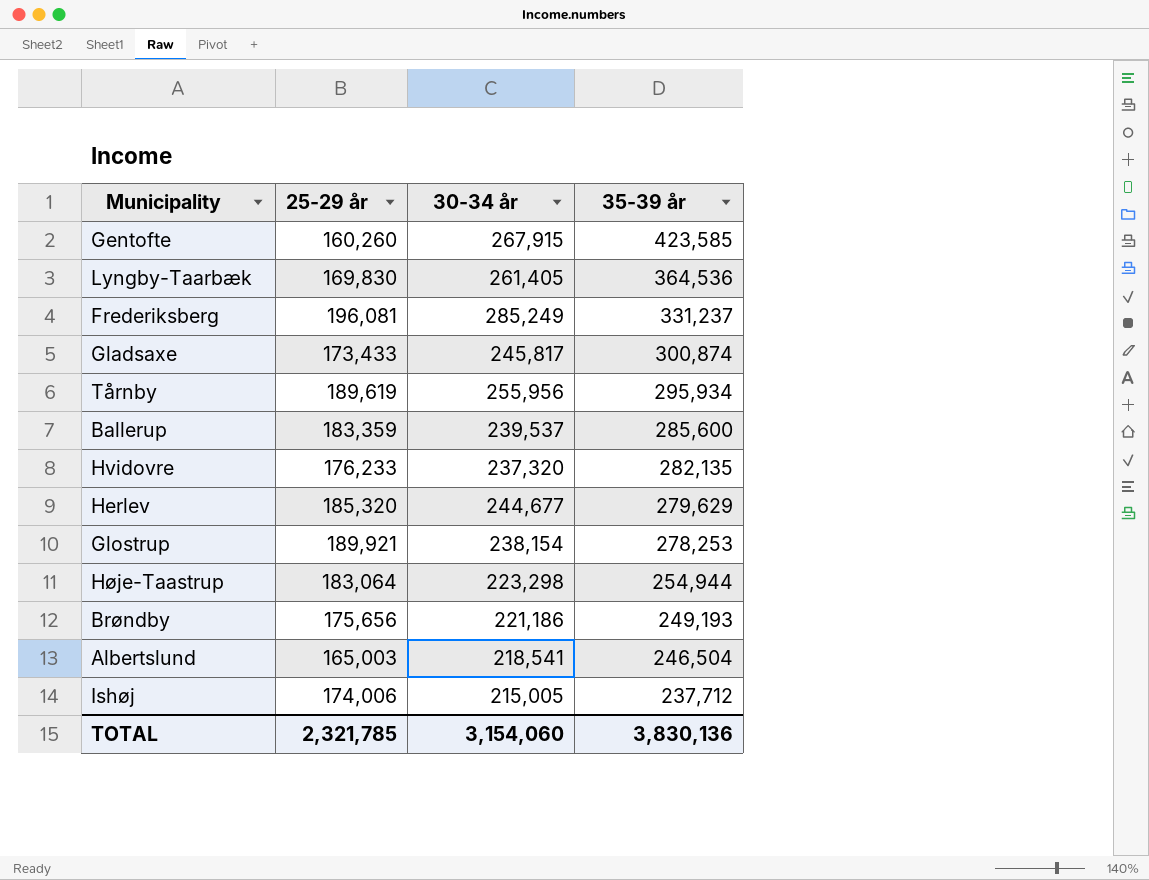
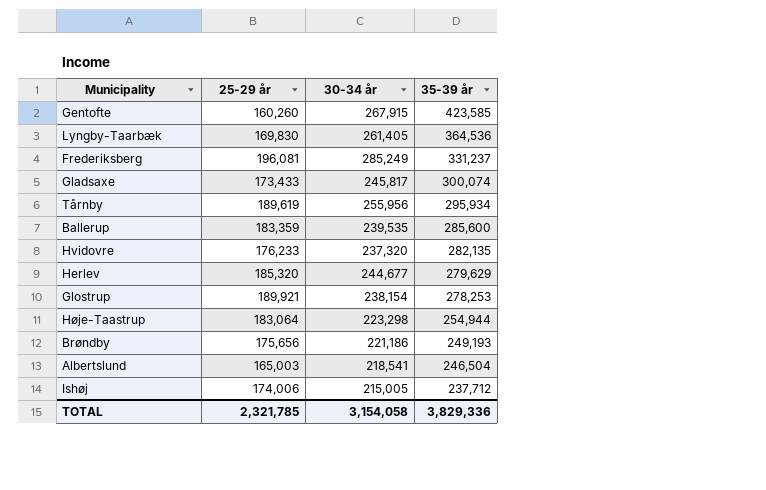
Gladsaxe | 35-39 år: 300,874 -> 300,074
Ballerup | 30-34 år: 239,537 -> 239,535
TOTAL | 30-34 år: 3,154,060 -> 3,154,058
TOTAL | 35-39 år: 3,830,136 -> 3,829,336

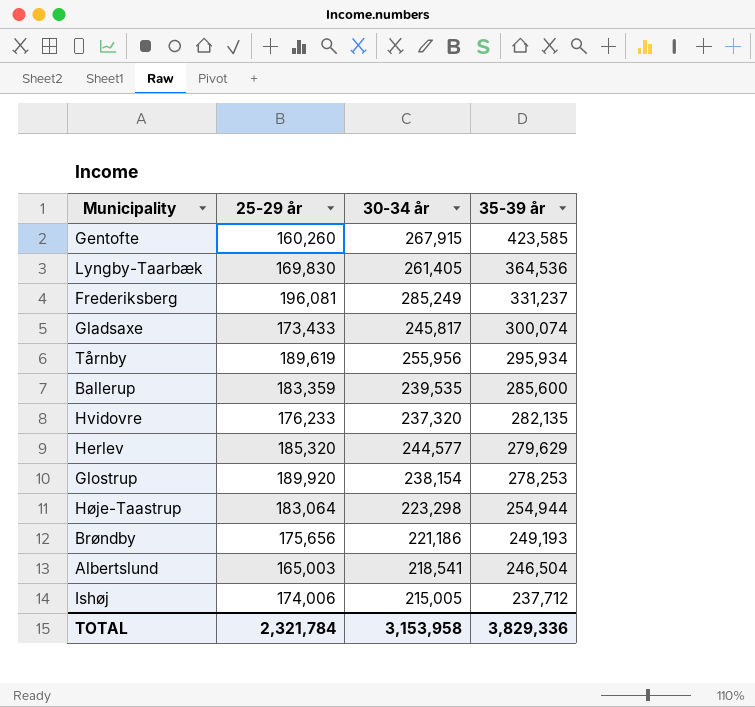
Herlev | 30-34 år: 244,677 -> 244,577
Glostrup | 25-29 år: 189,921 -> 189,920
TOTAL | 25-29 år: 2,321,785 -> 2,321,784
TOTAL | 30-34 år: 3,154,058 -> 3,153,958

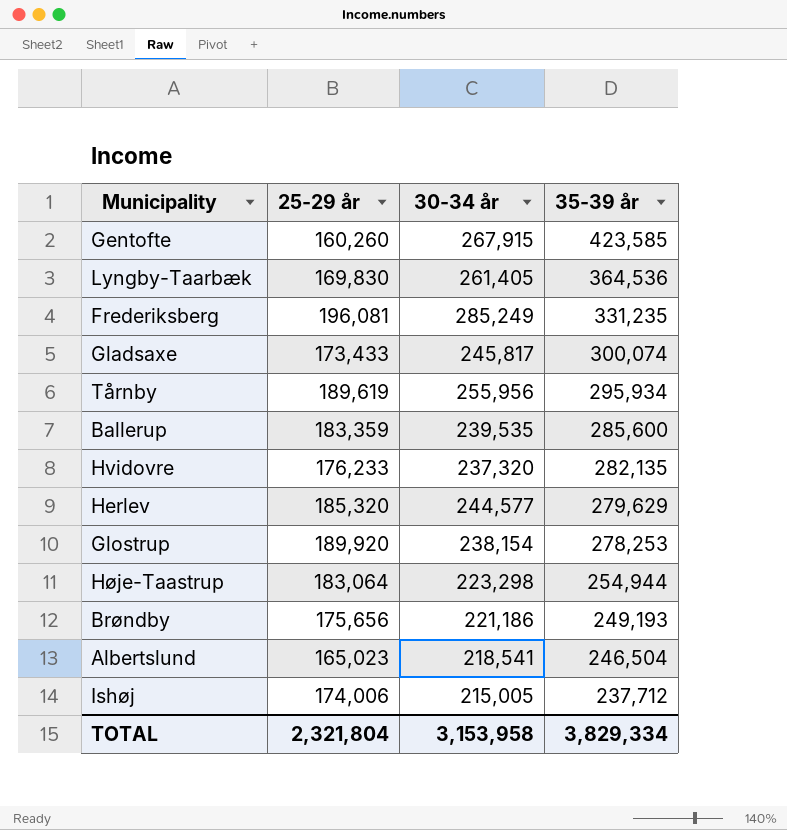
Frederiksberg | 35-39 år: 331,237 -> 331,235
Albertslund | 25-29 år: 165,003 -> 165,023
TOTAL | 25-29 år: 2,321,784 -> 2,321,804
TOTAL | 35-39 år: 3,829,336 -> 3,829,334

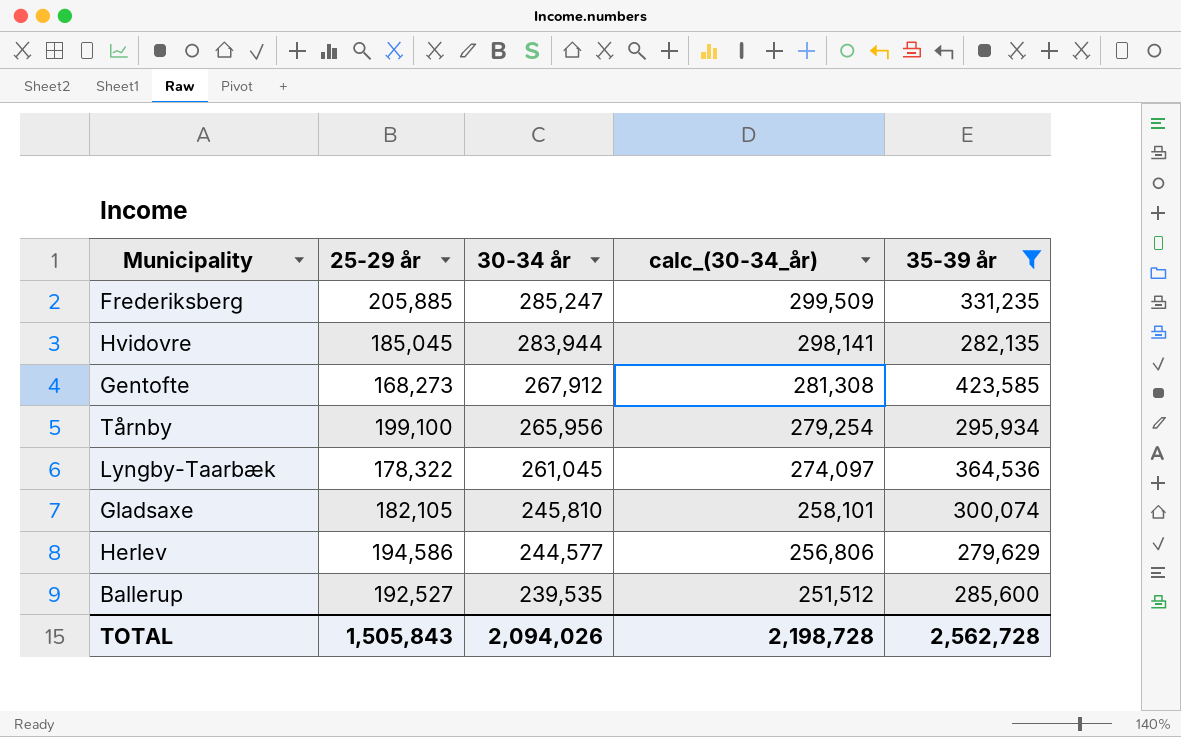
filter: none -> 35-39 år >= 279,629
row order: 35-39 år descending -> 30-34 år descending
column calc_(30-34_år) | formula: none -> [30-34 år] * 1.05
Frederiksberg | 25-29 år: 196,081 -> 205,885
Frederiksberg | 30-34 år: 285,249 -> 285,247
Hvidovre | 25-29 år: 176,233 -> 185,045
Hvidovre | 30-34 år: 237,320 -> 283,944
Gentofte | 25-29 år: 160,260 -> 168,273
Gentofte | 30-34 år: 267,915 -> 267,912
Tårnby | 25-29 år: 189,619 -> 199,100
Tårnby | 30-34 år: 255,956 -> 265,956
Lyngby-Taarbæk | 25-29 år: 169,830 -> 178,322
Lyngby-Taarbæk | 30-34 år: 261,405 -> 261,045
Gladsaxe | 25-29 år: 173,433 -> 182,105
Gladsaxe | 30-34 år: 245,817 -> 245,810
Herlev | 25-29 år: 185,320 -> 194,586
Ballerup | 25-29 år: 183,359 -> 192,527
TOTAL | 25-29 år: 2,321,804 -> 1,505,843
TOTAL | 30-34 år: 3,153,958 -> 2,094,026
TOTAL | 35-39 år: 3,829,334 -> 2,562,728

